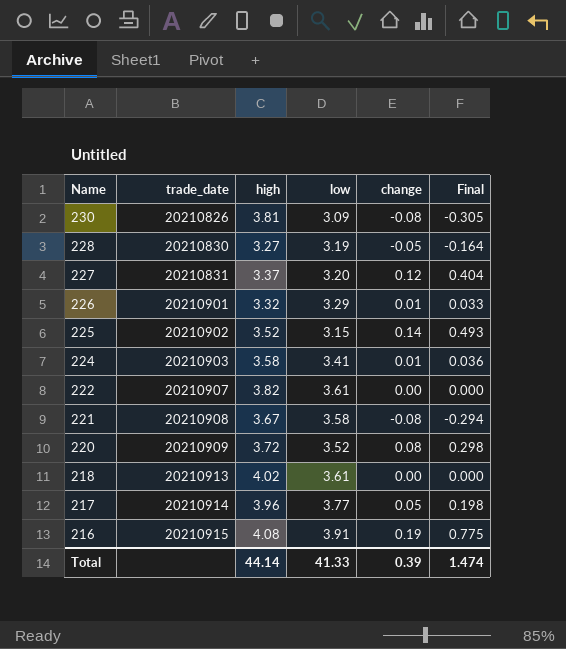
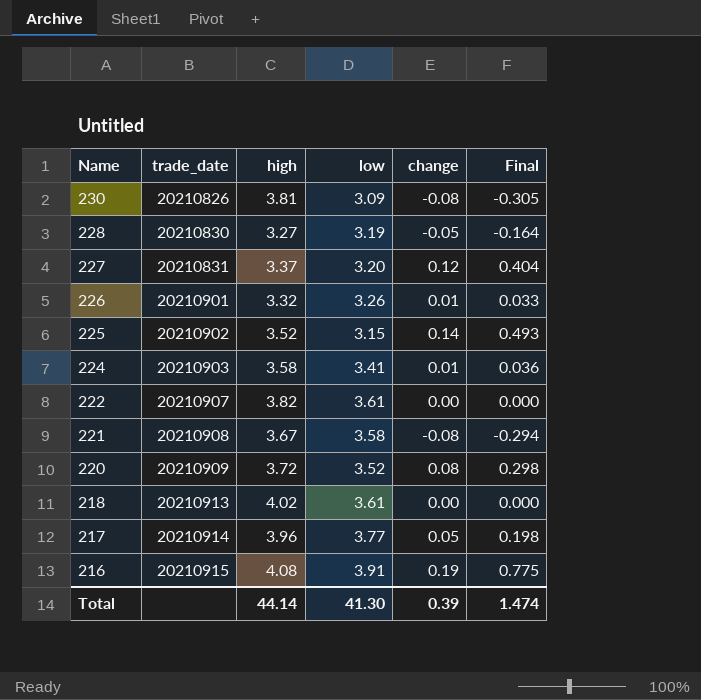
226 | low: 3.29 -> 3.26
Total | low: 41.33 -> 41.30

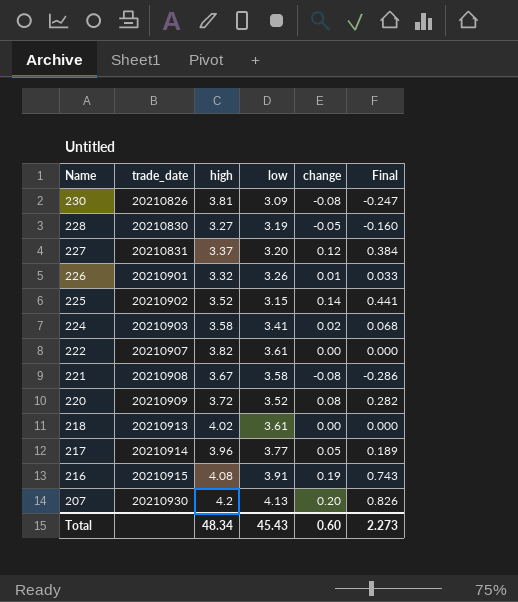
column Final | formula: [high] * [change] -> [low] * [change]
224 | change: 0.01 -> 0.02
row 207: none -> 20210930 | 4.2 | 4.13 | 0.20 | 0.826
Total | high: 44.14 -> 48.34
Total | low: 41.30 -> 45.43
Total | change: 0.39 -> 0.60
Total | Final: 1.474 -> 2.273

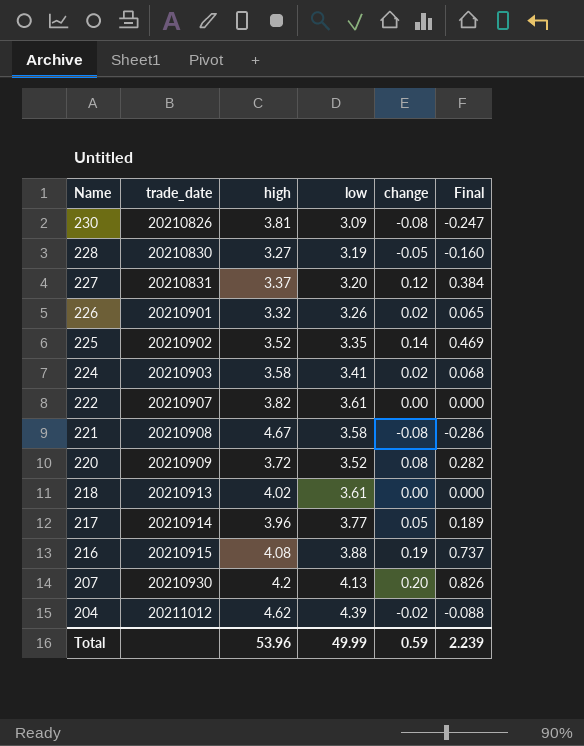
226 | change: 0.01 -> 0.02
226 | Final: 0.033 -> 0.065
225 | low: 3.15 -> 3.35
225 | Final: 0.441 -> 0.469
221 | high: 3.67 -> 4.67
216 | low: 3.91 -> 3.88
216 | Final: 0.743 -> 0.737
row 204: none -> 20211012 | 4.62 | 4.39 | -0.02 | -0.088
Total | high: 48.34 -> 53.96
Total | low: 45.43 -> 49.99
Total | change: 0.60 -> 0.59
Total | Final: 2.273 -> 2.239

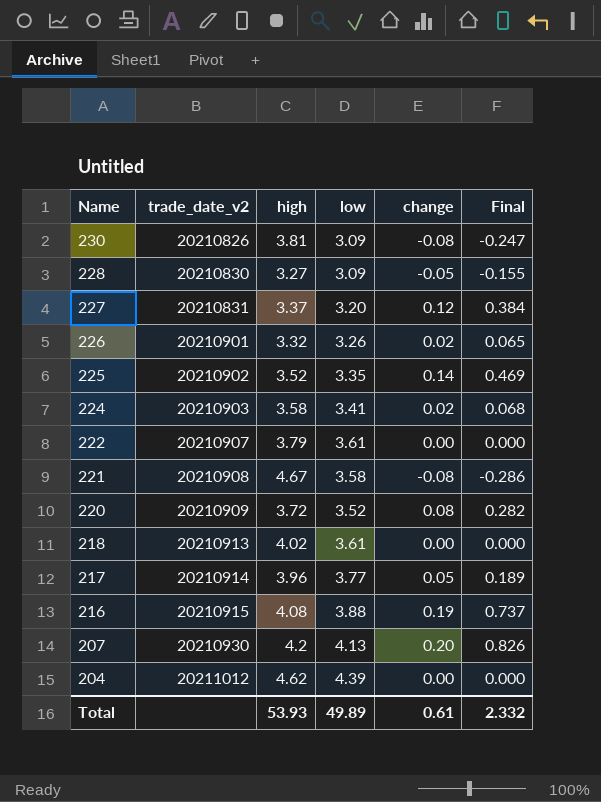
column name: trade_date -> trade_date_v2
228 | low: 3.19 -> 3.09
228 | Final: -0.160 -> -0.155
222 | high: 3.82 -> 3.79
204 | change: -0.02 -> 0.00
204 | Final: -0.088 -> 0.000
Total | high: 53.96 -> 53.93
Total | low: 49.99 -> 49.89
Total | change: 0.59 -> 0.61
Total | Final: 2.239 -> 2.332

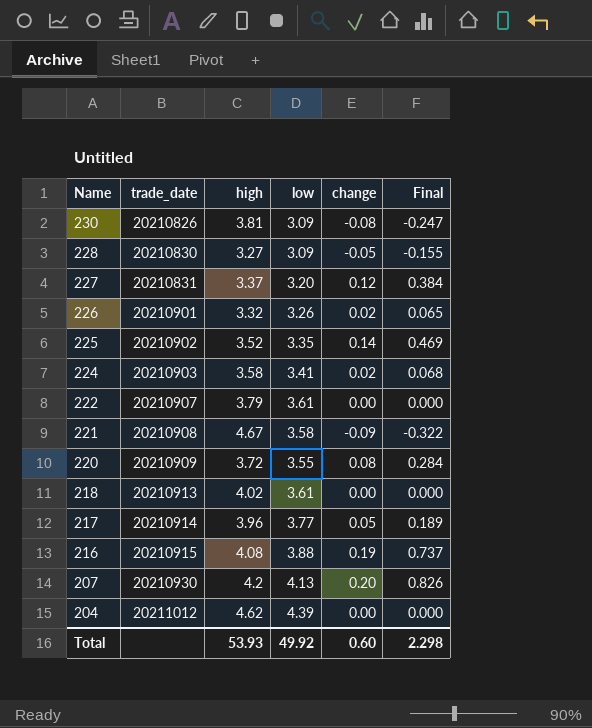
column name: trade_date_v2 -> trade_date
221 | change: -0.08 -> -0.09
221 | Final: -0.286 -> -0.322
220 | low: 3.52 -> 3.55
220 | Final: 0.282 -> 0.284
Total | low: 49.89 -> 49.92
Total | change: 0.61 -> 0.60
Total | Final: 2.332 -> 2.298

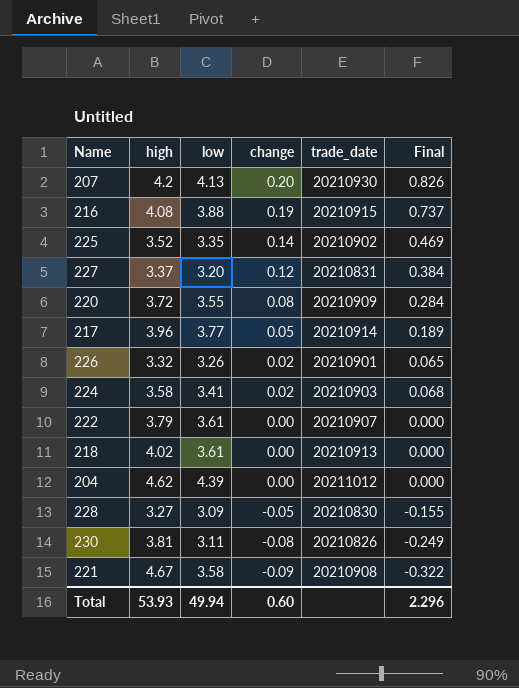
row order: Name descending -> change descending
column trade_date | position: 2 -> 5
230 | low: 3.09 -> 3.11
230 | Final: -0.247 -> -0.249
Total | low: 49.92 -> 49.94
Total | Final: 2.298 -> 2.296

